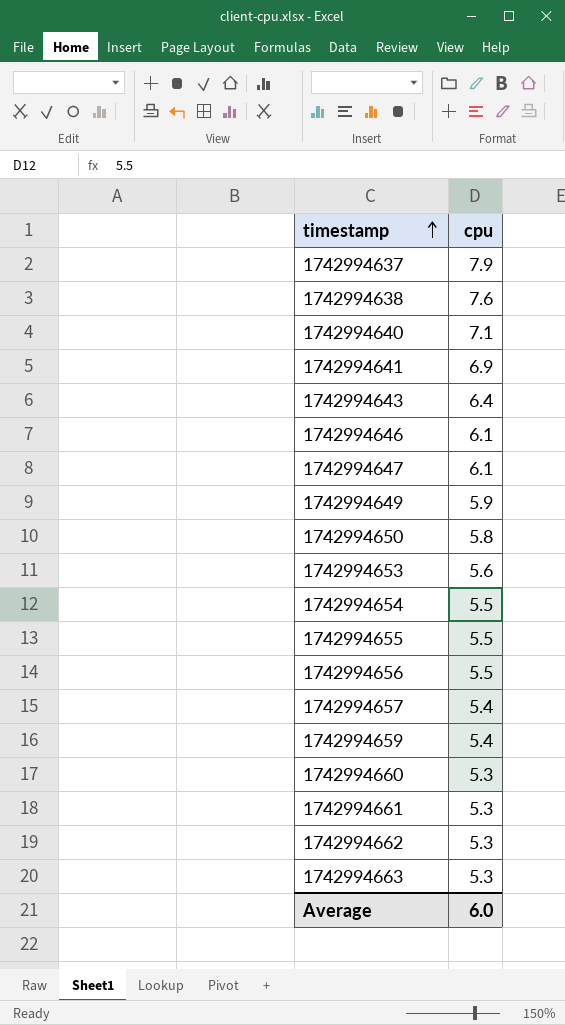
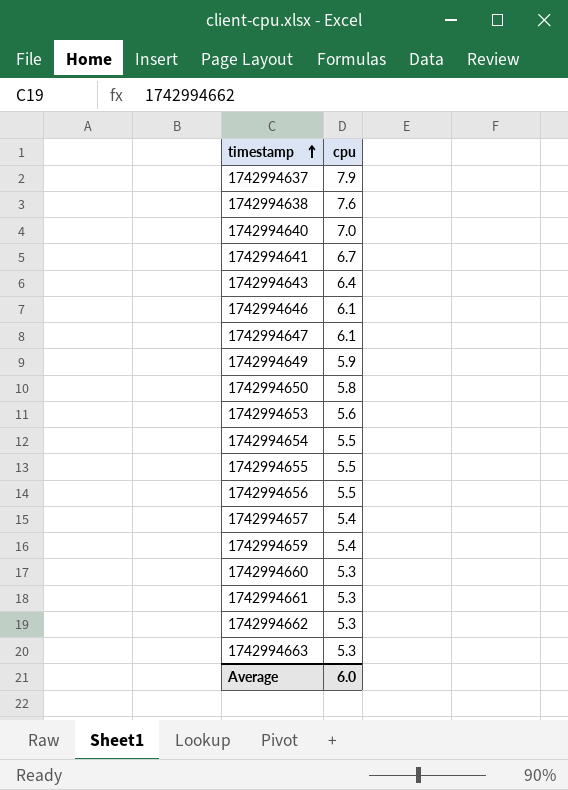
1742994640 | cpu: 7.1 -> 7.0
1742994641 | cpu: 6.9 -> 6.7

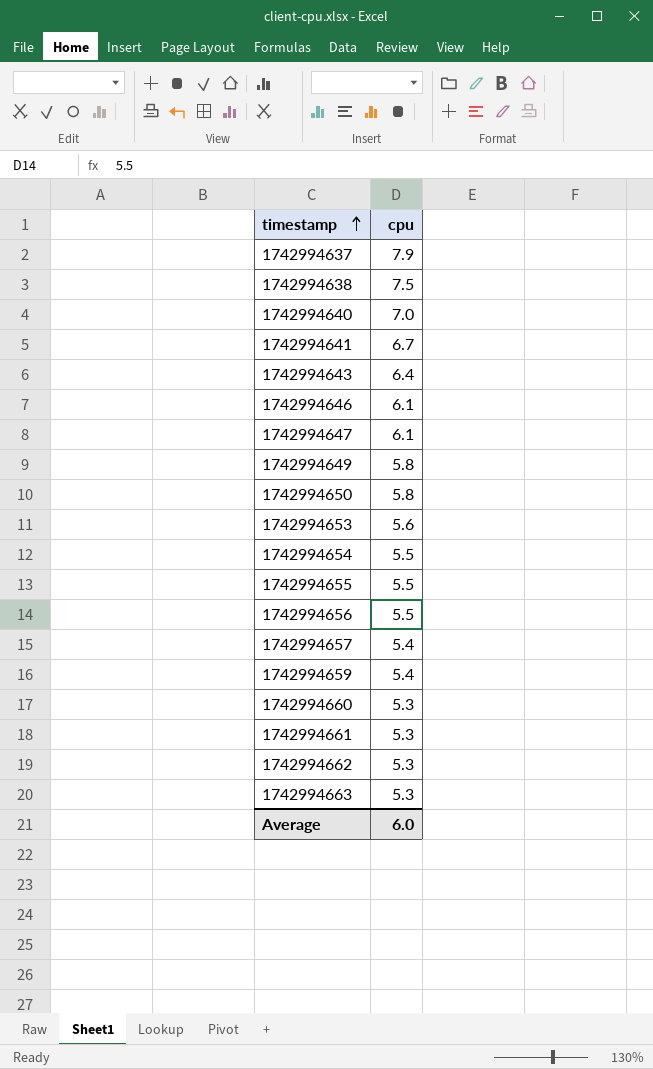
1742994638 | cpu: 7.6 -> 7.5
1742994649 | cpu: 5.9 -> 5.8

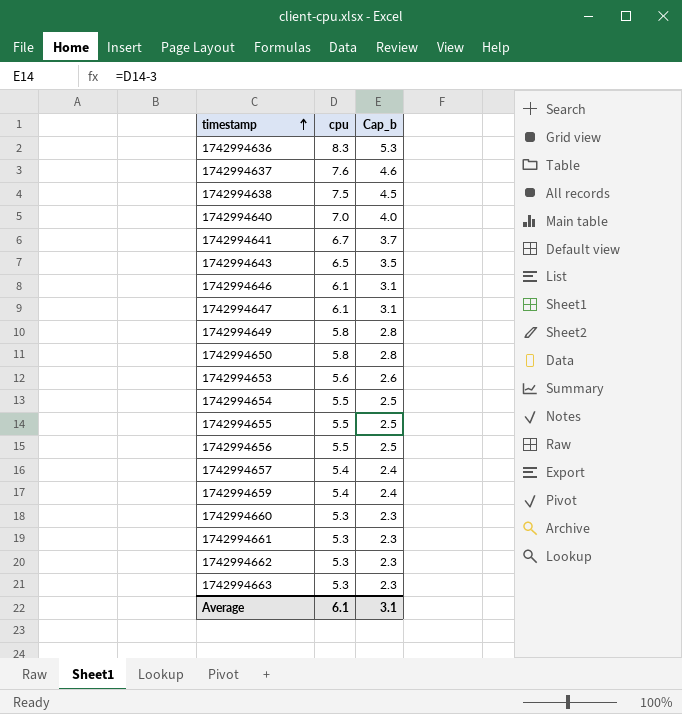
column Cap_b | formula: none -> [cpu] - 3
row 1742994636: none -> 8.3 | 5.3
1742994637 | cpu: 7.9 -> 7.6
1742994643 | cpu: 6.4 -> 6.5
Average | cpu: 6.0 -> 6.1

